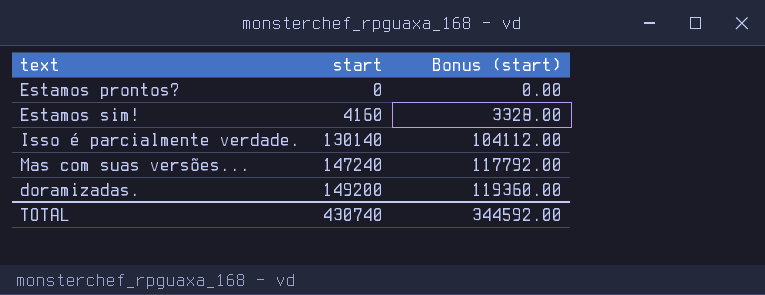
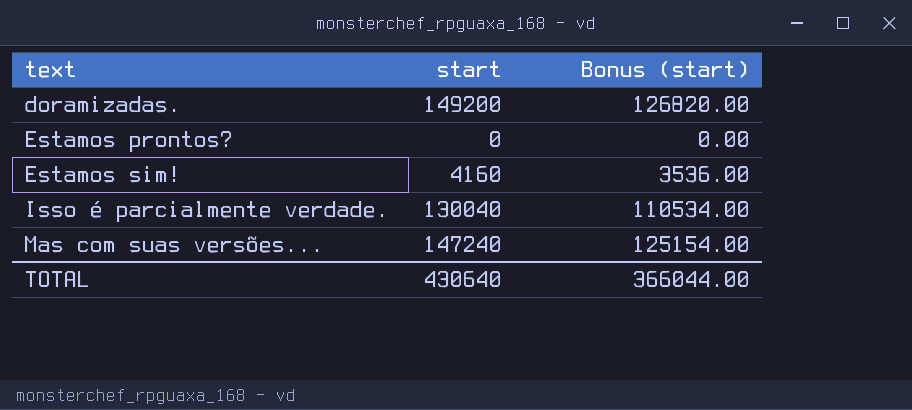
row order: start ascending -> text ascending
column Bonus (start) | formula: [start] * 0.8 -> [start] * 0.85
Isso é parcialmente verdade. | start: 130140 -> 130040
TOTAL | start: 430740 -> 430640
TOTAL | Bonus (start): 344592.00 -> 366044.00

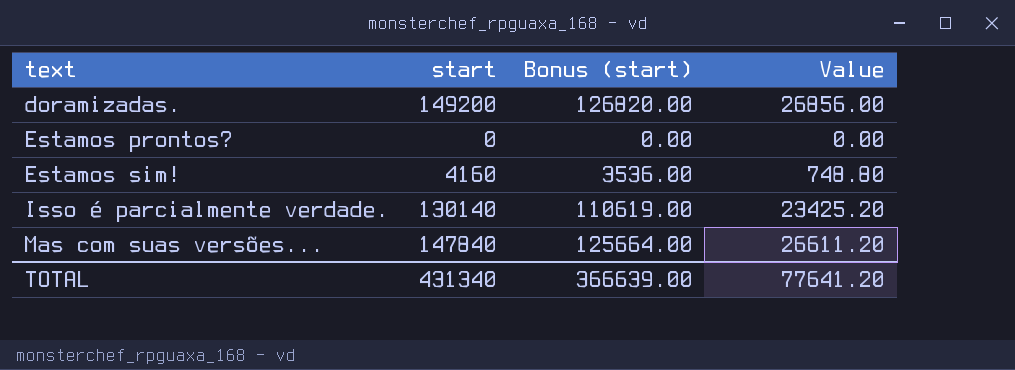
column Value | formula: none -> [start] * 0.18
Isso é parcialmente verdade. | start: 130040 -> 130140
Isso é parcialmente verdade. | Bonus (start): 110534.00 -> 110619.00
Mas com suas versões... | start: 147240 -> 147840
Mas com suas versões... | Bonus (start): 125154.00 -> 125664.00
TOTAL | start: 430640 -> 431340
TOTAL | Bonus (start): 366044.00 -> 366639.00

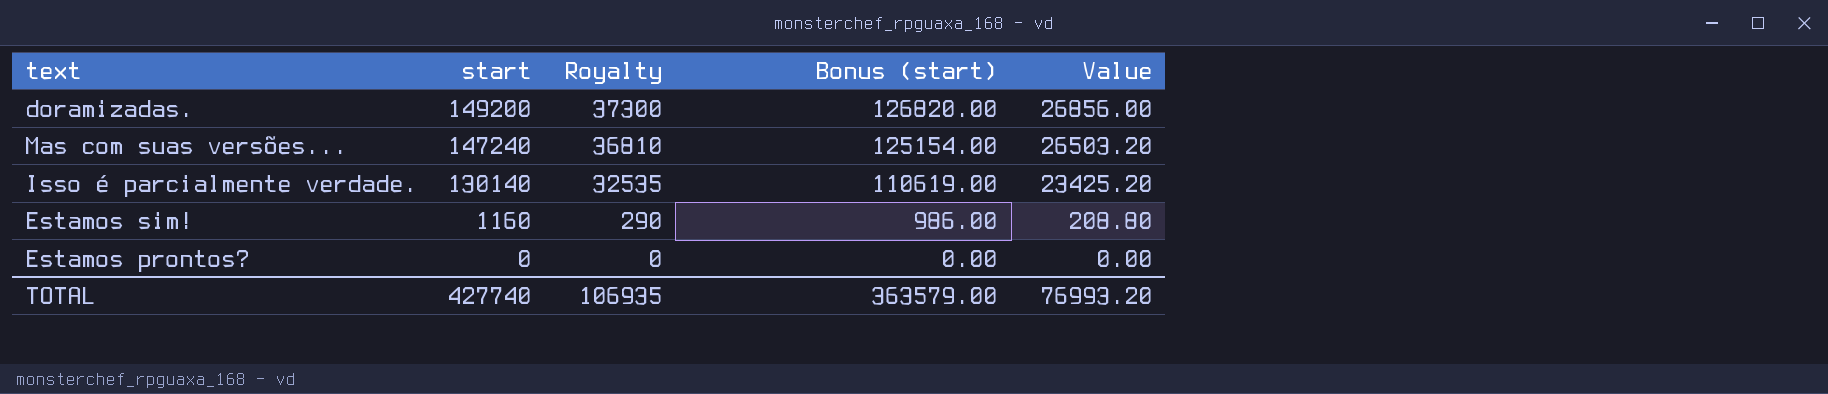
row order: text ascending -> start descending
column Royalty | formula: none -> [start] * 0.25
Mas com suas versões... | start: 147840 -> 147240
Mas com suas versões... | Bonus (start): 125664.00 -> 125154.00
Mas com suas versões... | Value: 26611.20 -> 26503.20
Estamos sim! | start: 4160 -> 1160
Estamos sim! | Bonus (start): 3536.00 -> 986.00
Estamos sim! | Value: 748.80 -> 208.80
TOTAL | start: 431340 -> 427740
TOTAL | Bonus (start): 366639.00 -> 363579.00
TOTAL | Value: 77641.20 -> 76993.20

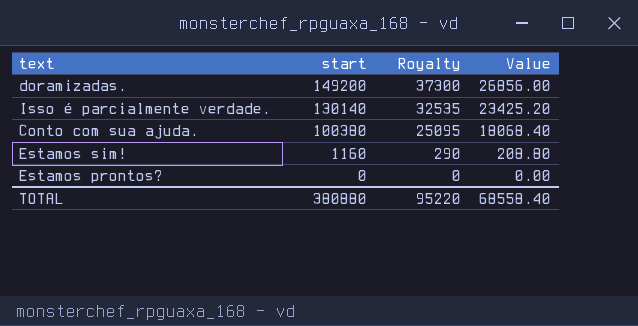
column Bonus (start) | formula: [start] * 0.85 -> none
row Mas com suas versões...: 147240 | 36810 | 125154.00 | 26503.20 -> none
row Conto com sua ajuda.: none -> 100380 | 25095 | 18068.40
TOTAL | start: 427740 -> 380880
TOTAL | Royalty: 106935 -> 95220
TOTAL | Value: 76993.20 -> 68558.40

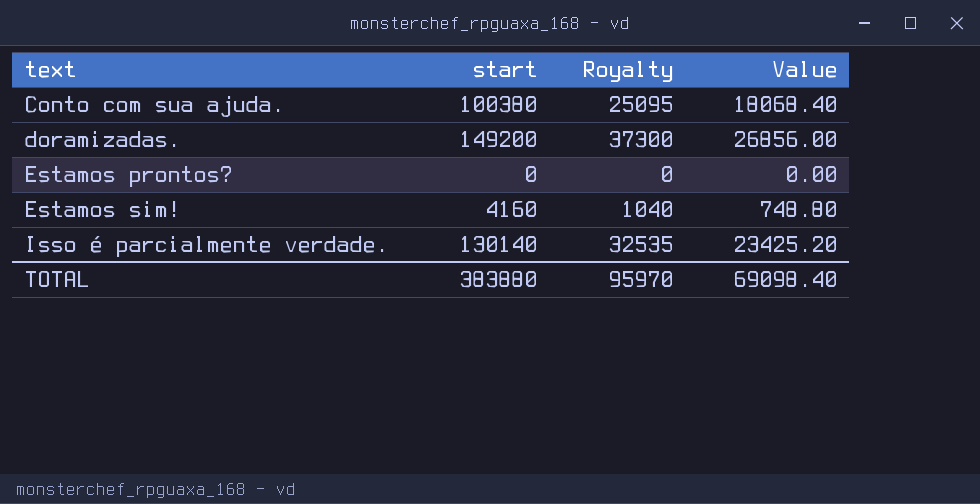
row order: start descending -> text ascending
Estamos sim! | start: 1160 -> 4160
Estamos sim! | Royalty: 290 -> 1040
Estamos sim! | Value: 208.80 -> 748.80
TOTAL | start: 380880 -> 383880
TOTAL | Royalty: 95220 -> 95970
TOTAL | Value: 68558.40 -> 69098.40

